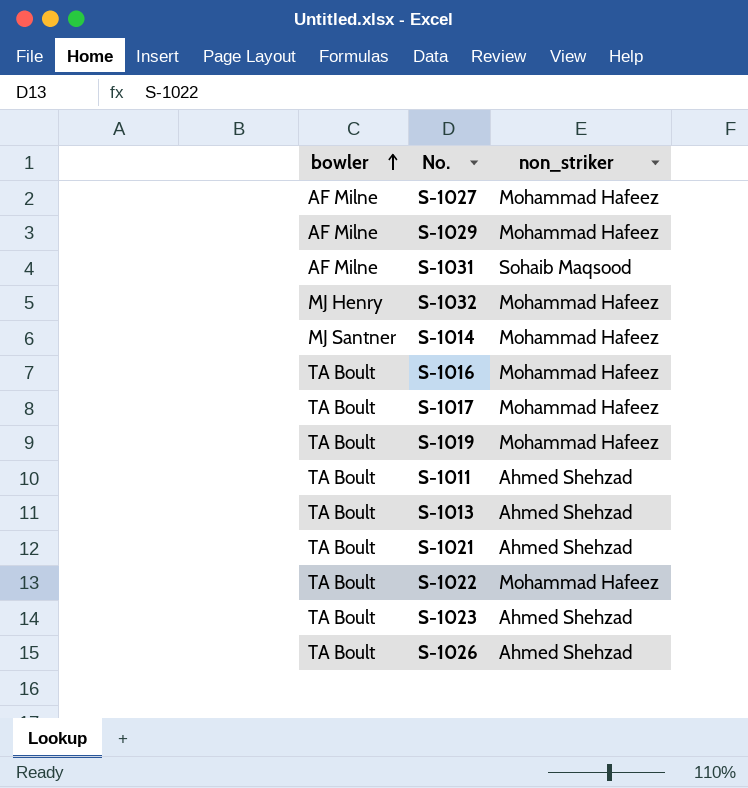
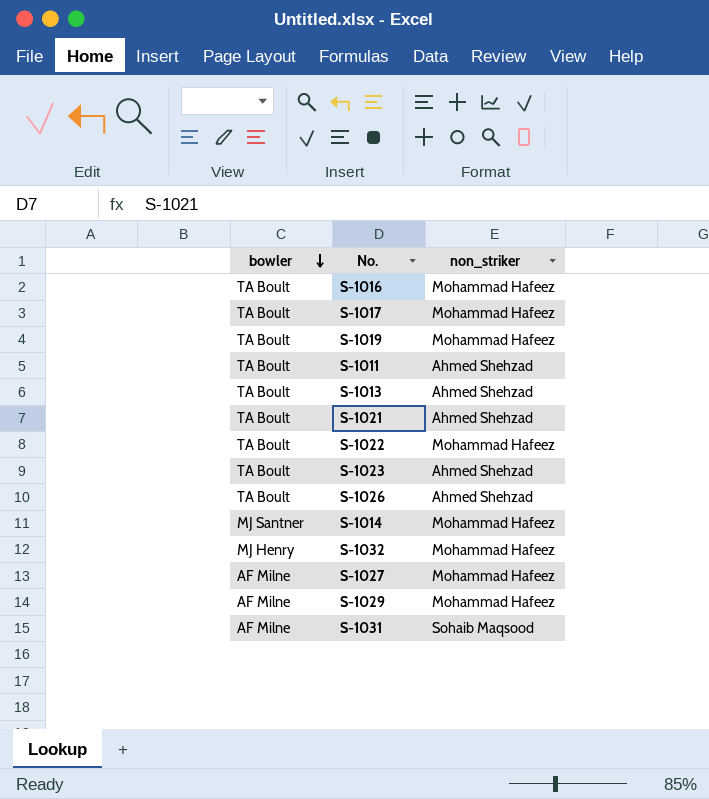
row order: bowler ascending -> bowler descending

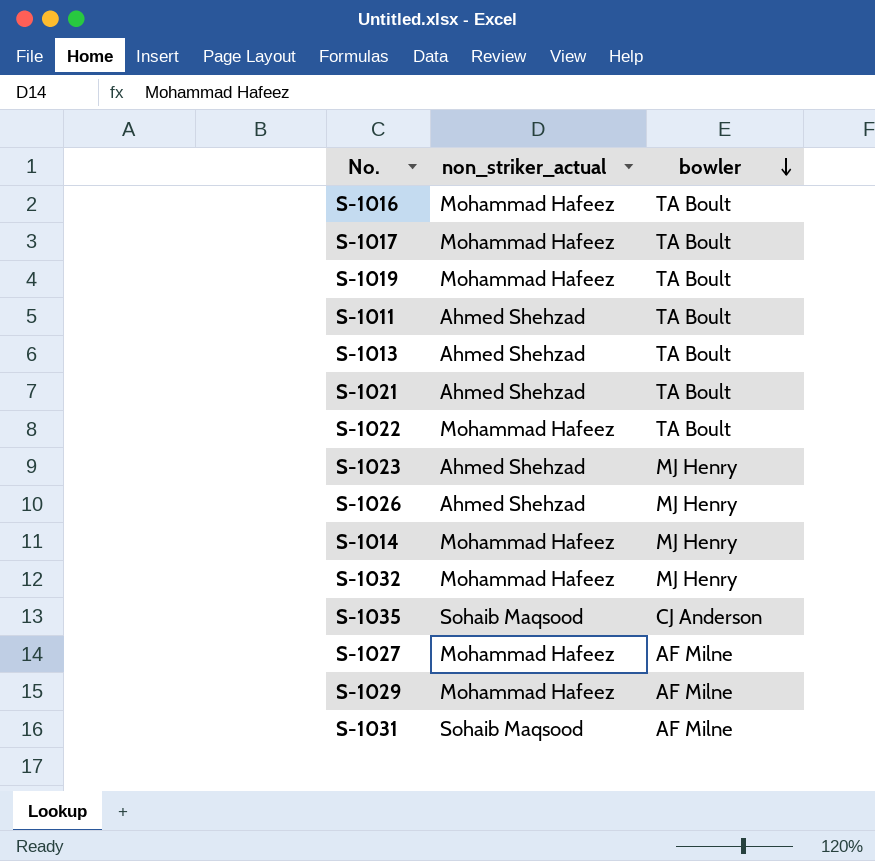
column name: non_striker -> non_striker_actual
column bowler | position: 1 -> 3
S-1023 | bowler: TA Boult -> MJ Henry
S-1026 | bowler: TA Boult -> MJ Henry
S-1014 | bowler: MJ Santner -> MJ Henry
row S-1035: none -> Sohaib Maqsood | CJ Anderson

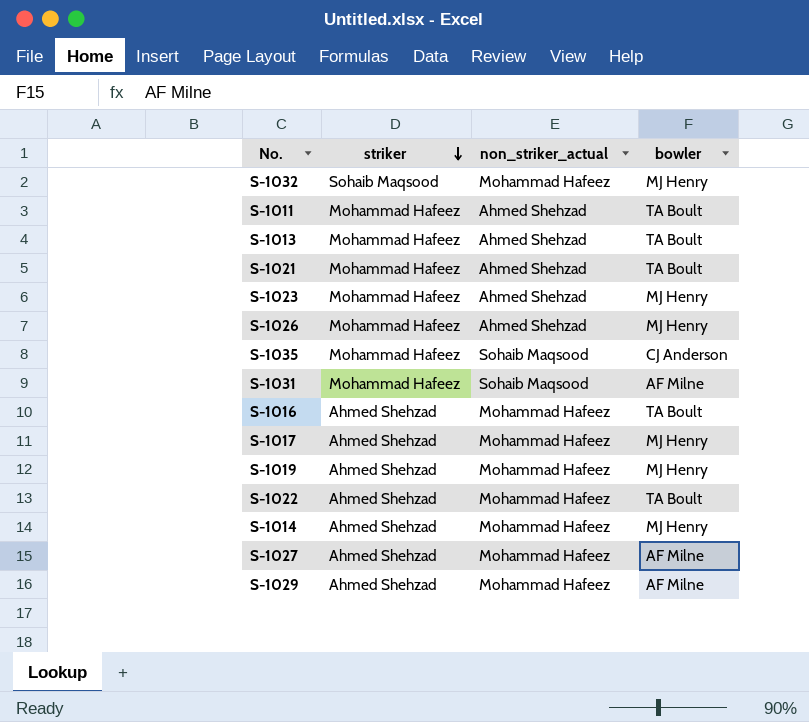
row order: bowler descending -> striker descending
column striker | position: none -> 2
S-1017 | bowler: TA Boult -> MJ Henry
S-1019 | bowler: TA Boult -> MJ Henry

